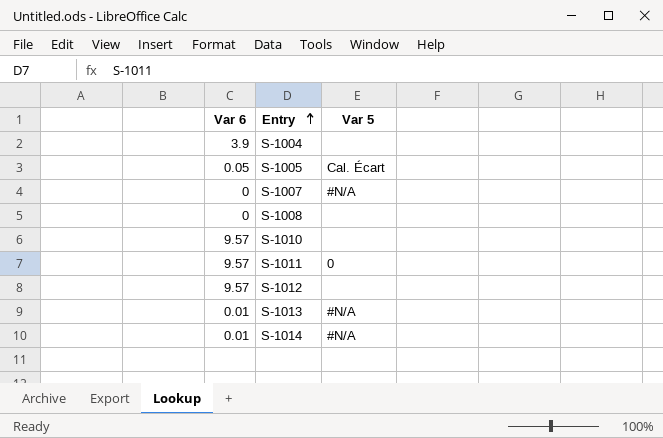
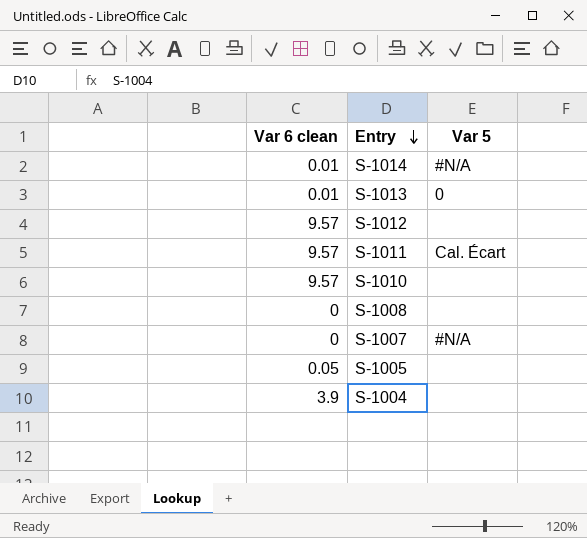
row order: Entry ascending -> Entry descending
column name: Var 6 -> Var 6 clean
S-1013 | Var 5: #N/A -> 0
S-1011 | Var 5: 0 -> Cal. Écart
S-1005 | Var 5: Cal. Écart -> none

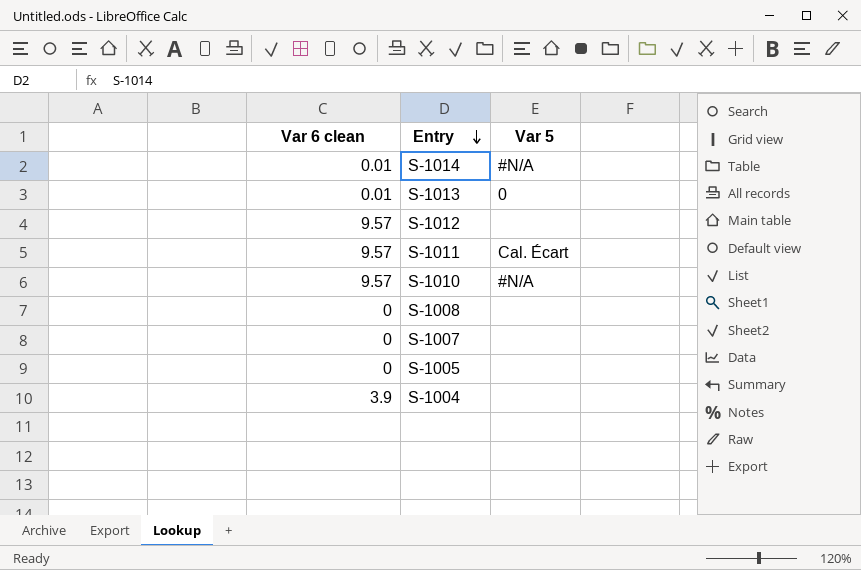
S-1010 | Var 5: none -> #N/A
S-1007 | Var 5: #N/A -> none
S-1005 | Var 6 clean: 0.05 -> 0

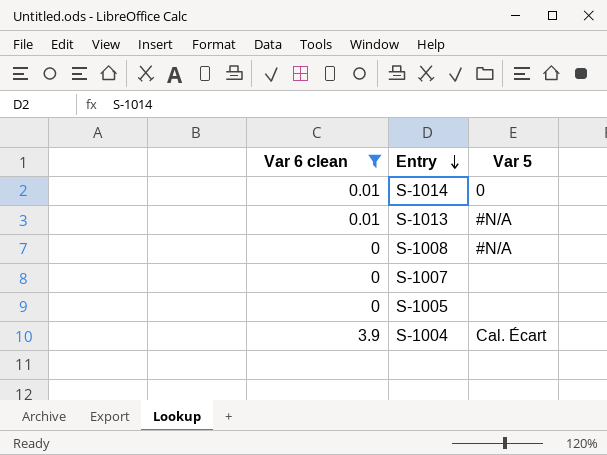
filter: none -> Var 6 clean != 9.57
S-1014 | Var 5: #N/A -> 0
S-1013 | Var 5: 0 -> #N/A
S-1008 | Var 5: none -> #N/A
S-1004 | Var 5: none -> Cal. Écart

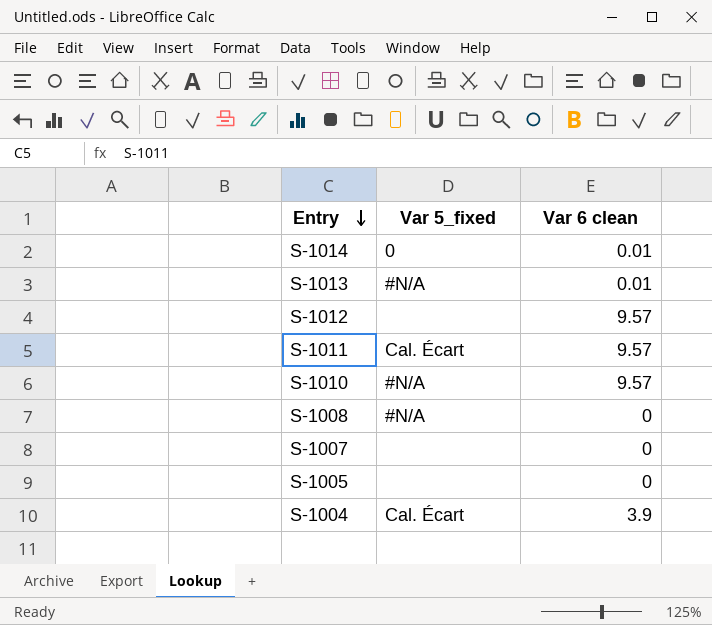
filter: Var 6 clean != 9.57 -> none
column name: Var 5 -> Var 5_fixed
column Var 6 clean | position: 1 -> 3

